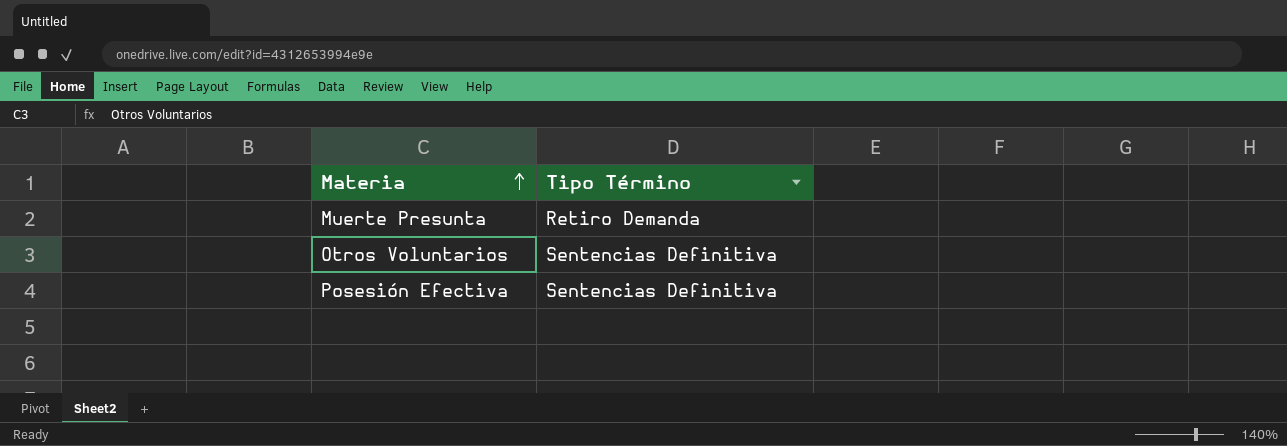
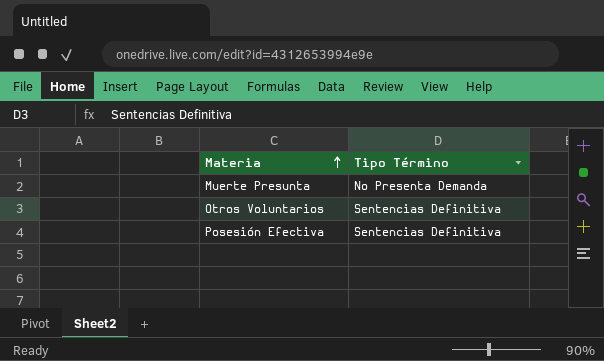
Muerte Presunta | Tipo Término: Retiro Demanda -> No Presenta Demanda

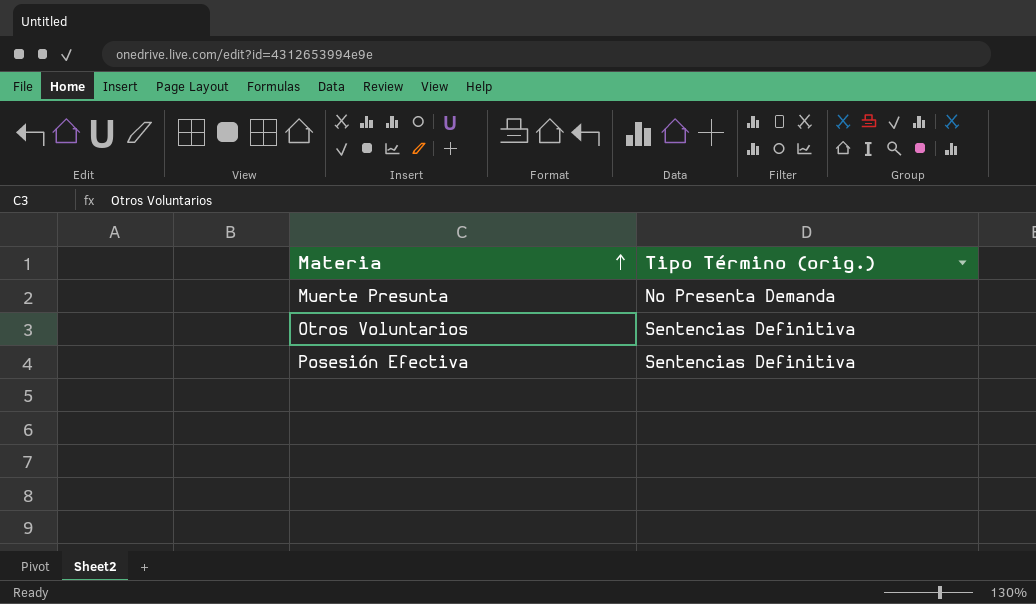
column name: Tipo Término -> Tipo Término (orig.)

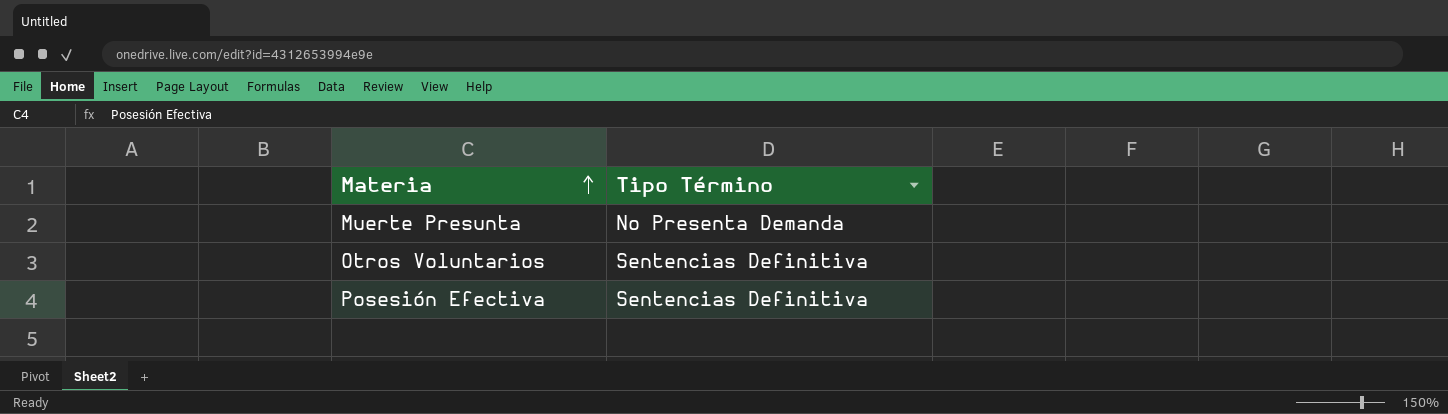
column name: Tipo Término (orig.) -> Tipo Término

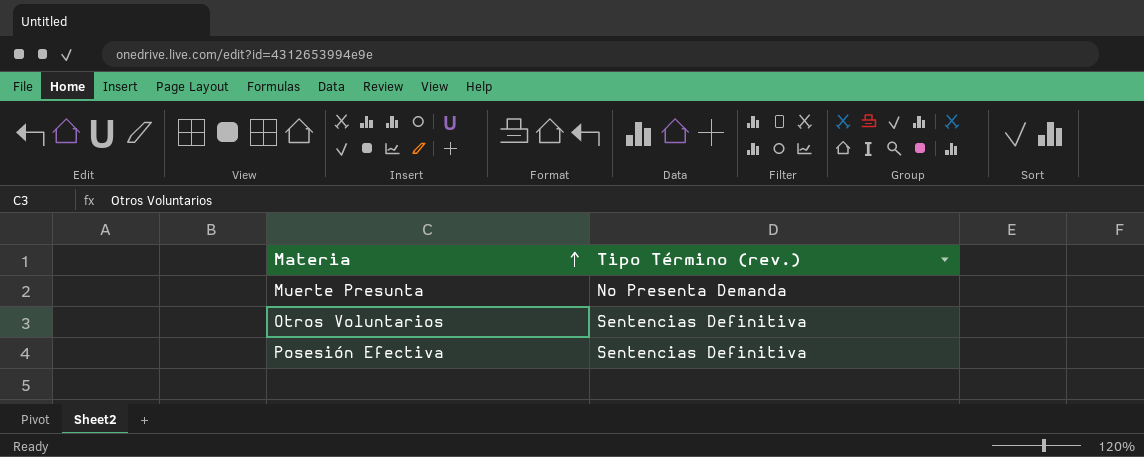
column name: Tipo Término -> Tipo Término (rev.)

